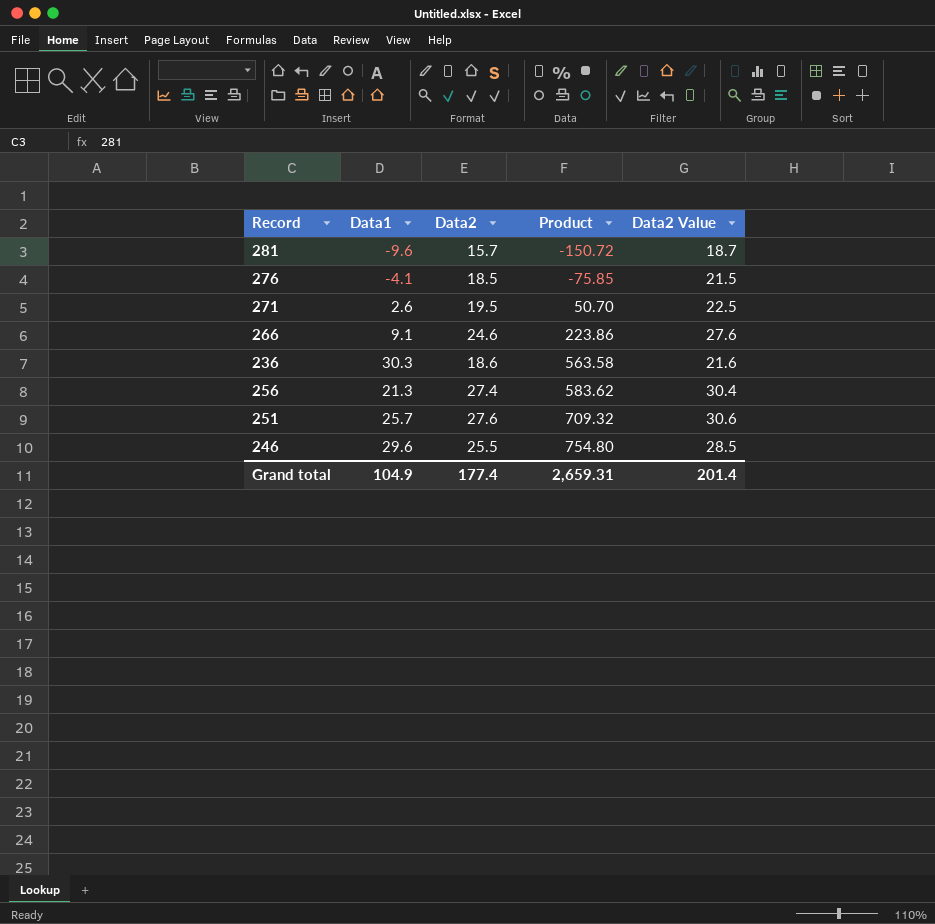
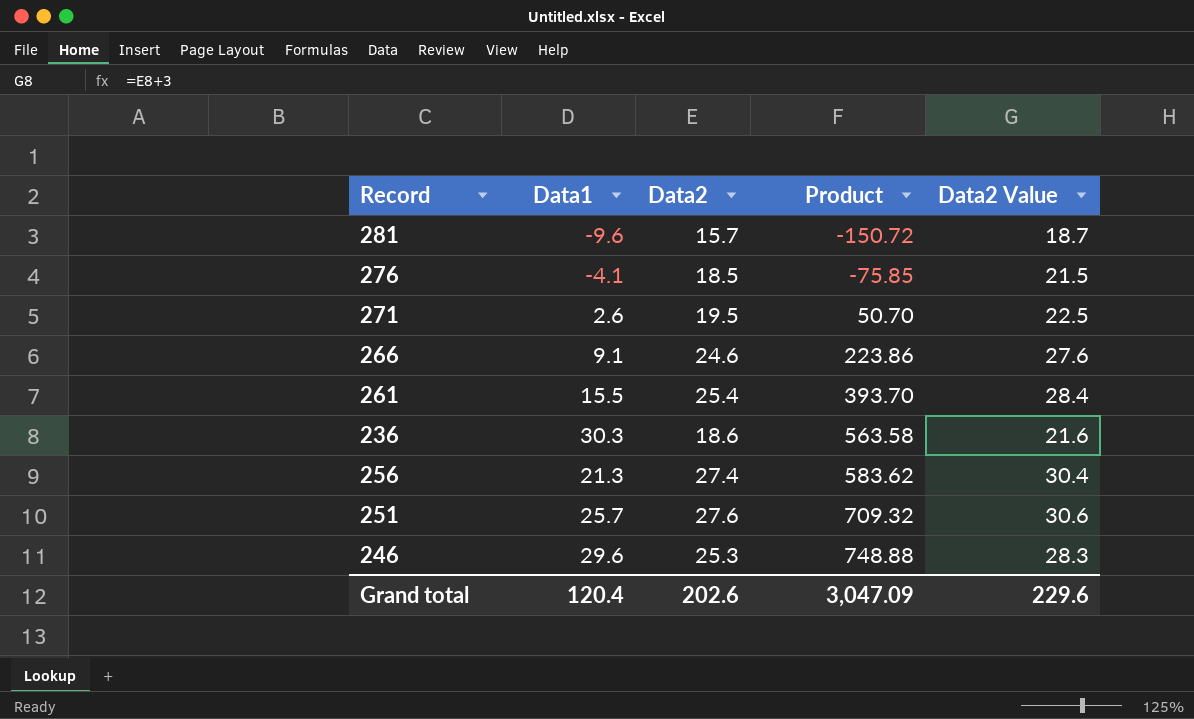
row 261: none -> 15.5 | 25.4 | 393.70 | 28.4
246 | Data2: 25.5 -> 25.3
246 | Product: 754.80 -> 748.88
246 | Data2 Value: 28.5 -> 28.3
Grand total | Data1: 104.9 -> 120.4
Grand total | Data2: 177.4 -> 202.6
Grand total | Product: 2,659.31 -> 3,047.09
Grand total | Data2 Value: 201.4 -> 229.6

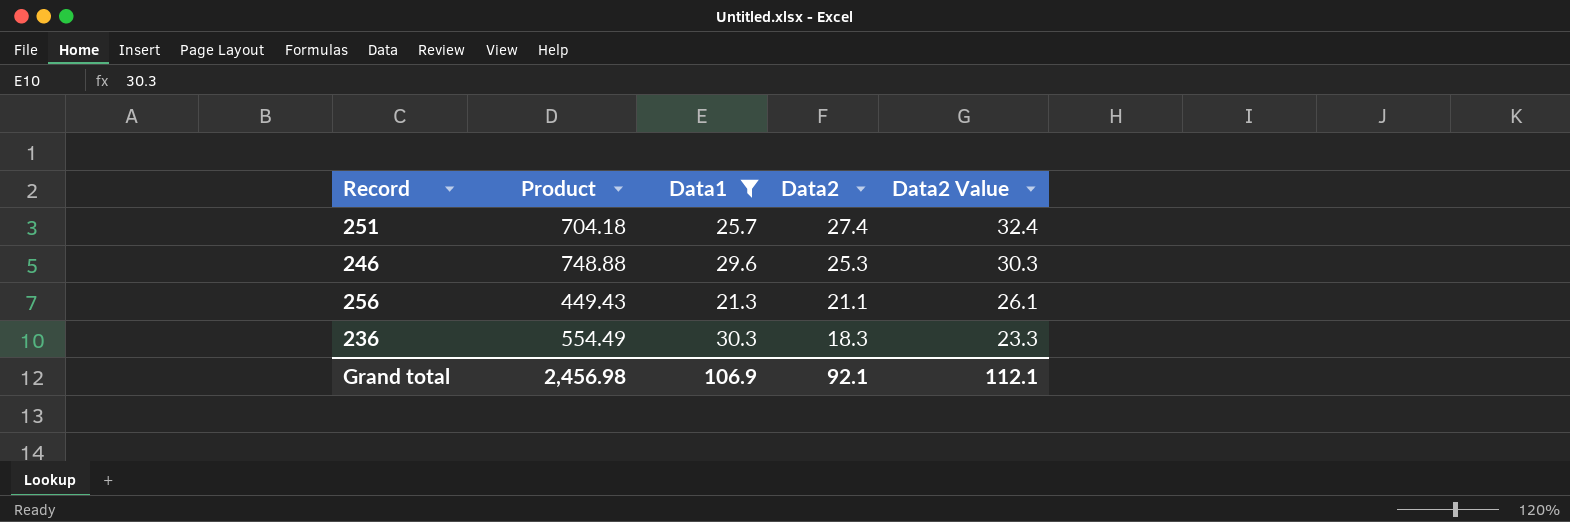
filter: none -> Data1 >= 21.3
row order: Product ascending -> Data2 descending
column Product | position: 4 -> 2
column Data2 Value | formula: [Data2] + 3 -> [Data2] + 5
251 | Product: 709.32 -> 704.18
251 | Data2: 27.6 -> 27.4
256 | Product: 583.62 -> 449.43
256 | Data2: 27.4 -> 21.1
236 | Product: 563.58 -> 554.49
236 | Data2: 18.6 -> 18.3
Grand total | Product: 3,047.09 -> 2,456.98
Grand total | Data1: 120.4 -> 106.9
Grand total | Data2: 202.6 -> 92.1
Grand total | Data2 Value: 229.6 -> 112.1

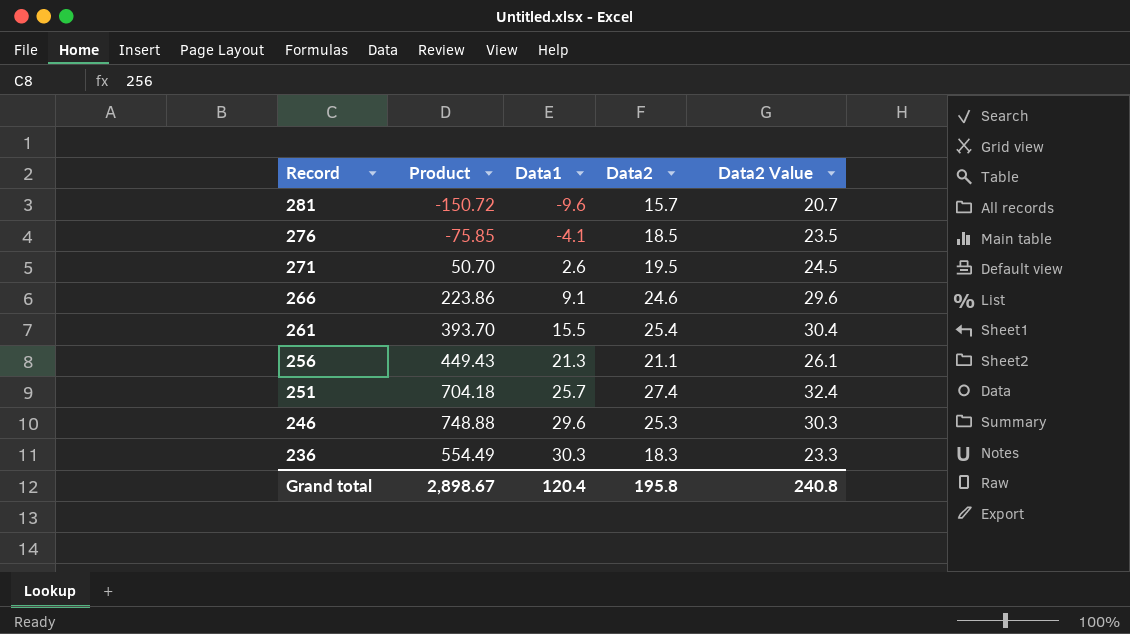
filter: Data1 >= 21.3 -> none
row order: Data2 descending -> Record descending
Grand total | Product: 2,456.98 -> 2,898.67
Grand total | Data1: 106.9 -> 120.4
Grand total | Data2: 92.1 -> 195.8
Grand total | Data2 Value: 112.1 -> 240.8

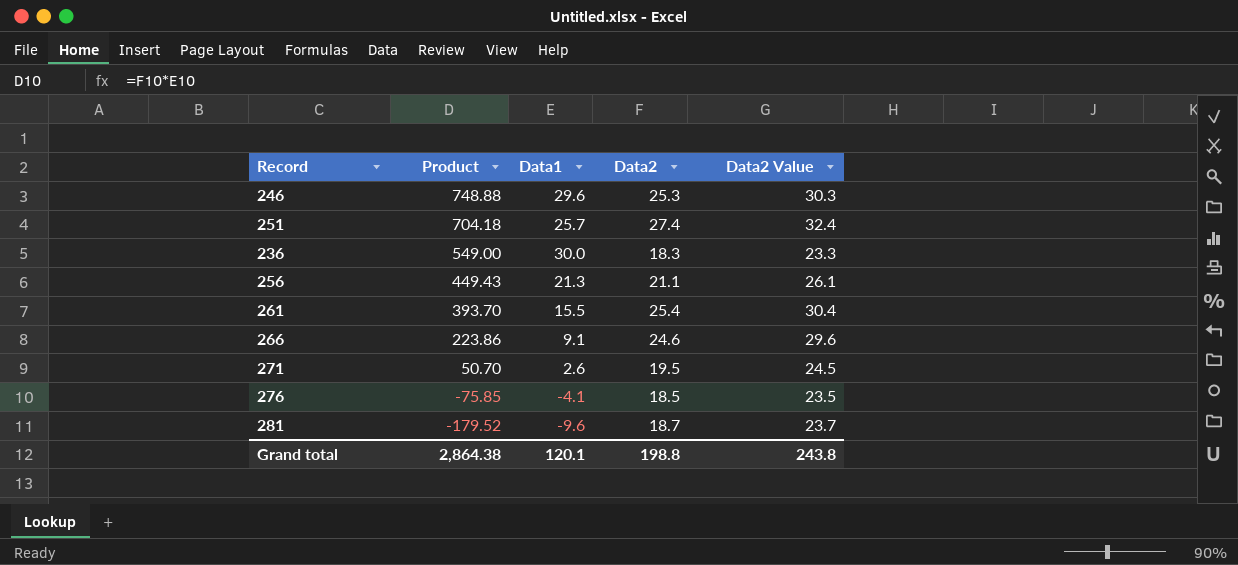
row order: Record descending -> Product descending
236 | Product: 554.49 -> 549.00
236 | Data1: 30.3 -> 30.0
281 | Product: -150.72 -> -179.52
281 | Data2: 15.7 -> 18.7
281 | Data2 Value: 20.7 -> 23.7
Grand total | Product: 2,898.67 -> 2,864.38
Grand total | Data1: 120.4 -> 120.1
Grand total | Data2: 195.8 -> 198.8
Grand total | Data2 Value: 240.8 -> 243.8

